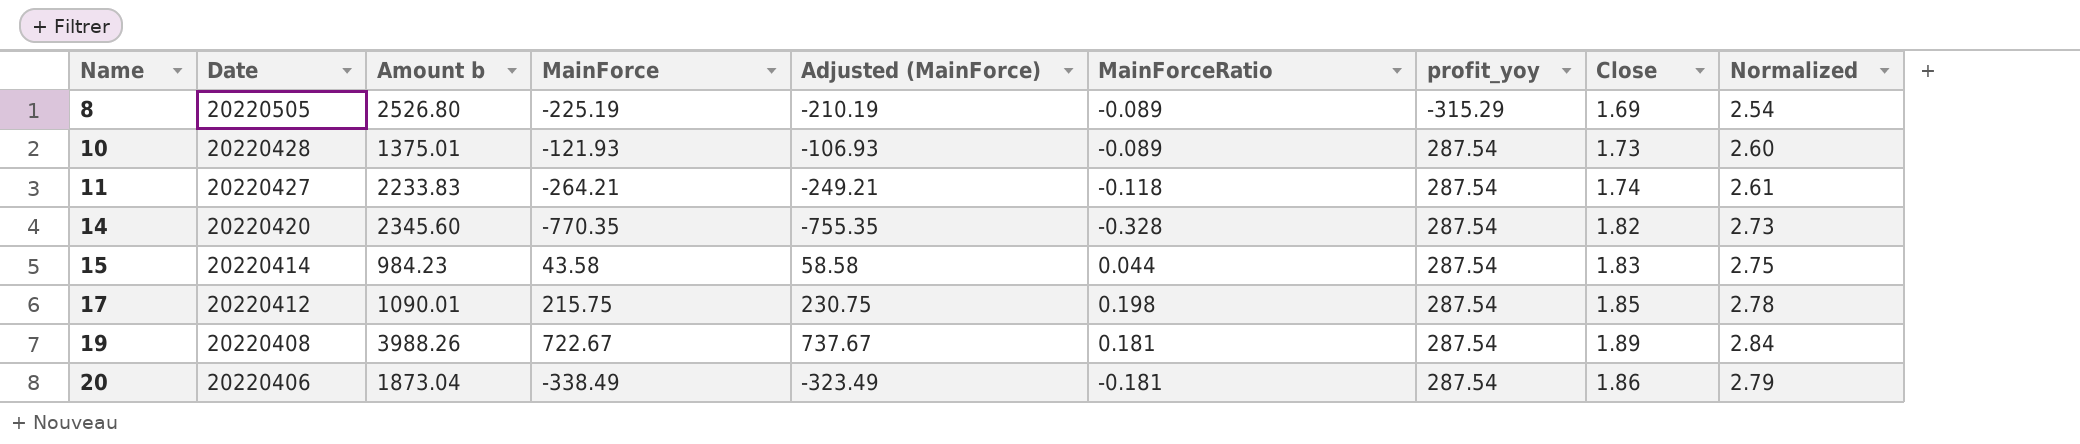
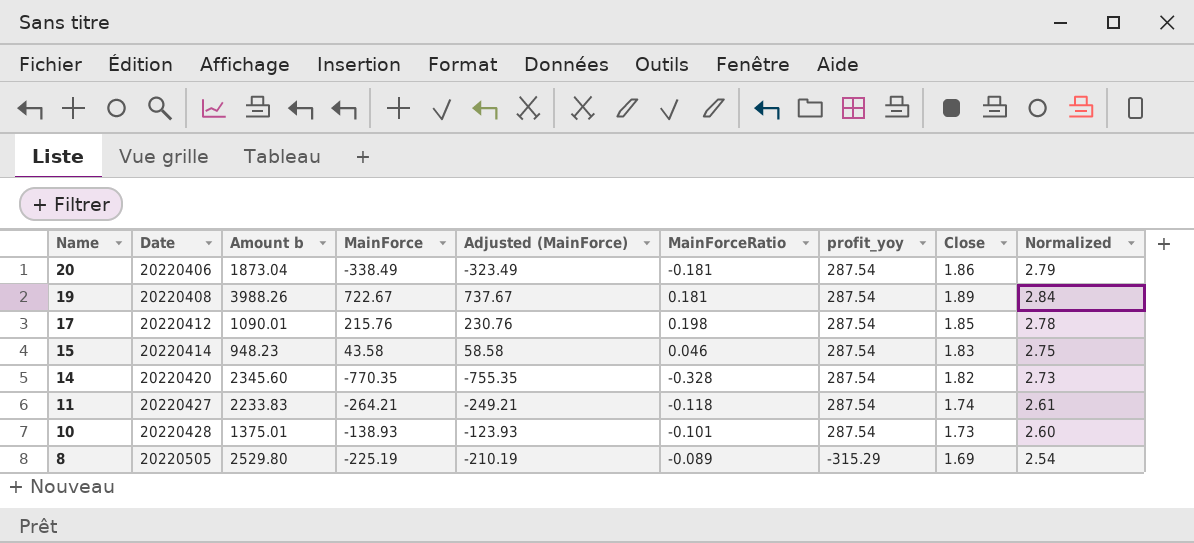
row order: Name ascending -> Name descending
17 | MainForce: 215.75 -> 215.76
17 | Adjusted (MainForce): 230.75 -> 230.76
15 | Amount b: 984.23 -> 948.23
15 | MainForceRatio: 0.044 -> 0.046
10 | MainForce: -121.93 -> -138.93
10 | Adjusted (MainForce): -106.93 -> -123.93
10 | MainForceRatio: -0.089 -> -0.101
8 | Amount b: 2526.80 -> 2529.80

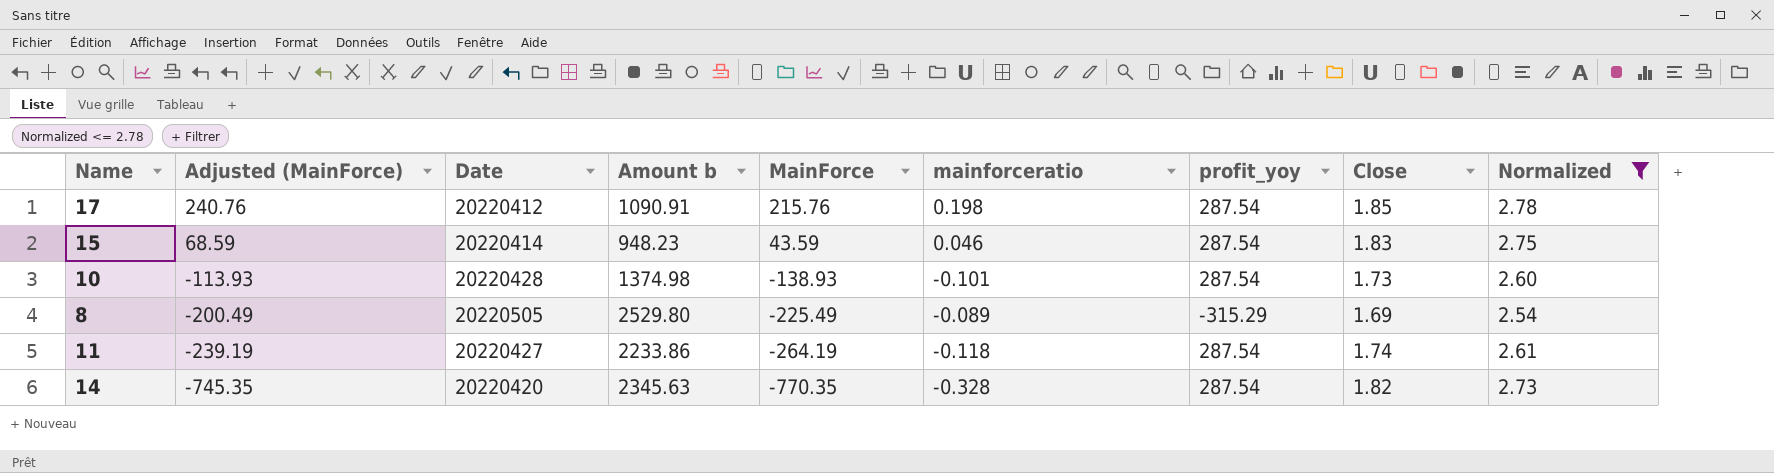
filter: none -> Normalized <= 2.78
row order: Name descending -> Adjusted (MainForce) descending
column Adjusted (MainForce) | formula: [MainForce] + 15 -> [MainForce] + 25
column Adjusted (MainForce) | position: 5 -> 2
column name: MainForceRatio -> mainforceratio
17 | Amount b: 1090.01 -> 1090.91
15 | MainForce: 43.58 -> 43.59
10 | Amount b: 1375.01 -> 1374.98
8 | MainForce: -225.19 -> -225.49
11 | Amount b: 2233.83 -> 2233.86
11 | MainForce: -264.21 -> -264.19
14 | Amount b: 2345.60 -> 2345.63

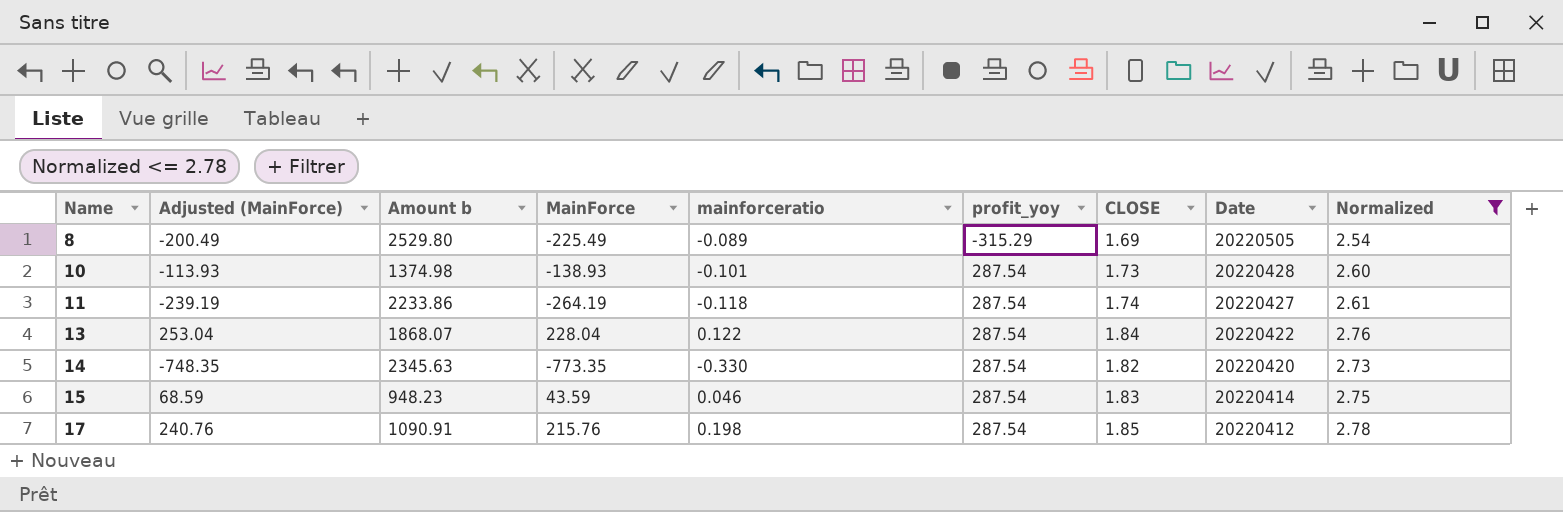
row order: Adjusted (MainForce) descending -> Name ascending
column name: Close -> CLOSE
column Date | position: 3 -> 8
row 13: none -> 253.04 | 1868.07 | 228.04 | 0.122 | 287.54 | 1.84 | 20220422 | 2.76
14 | Adjusted (MainForce): -745.35 -> -748.35
14 | MainForce: -770.35 -> -773.35
14 | mainforceratio: -0.328 -> -0.330

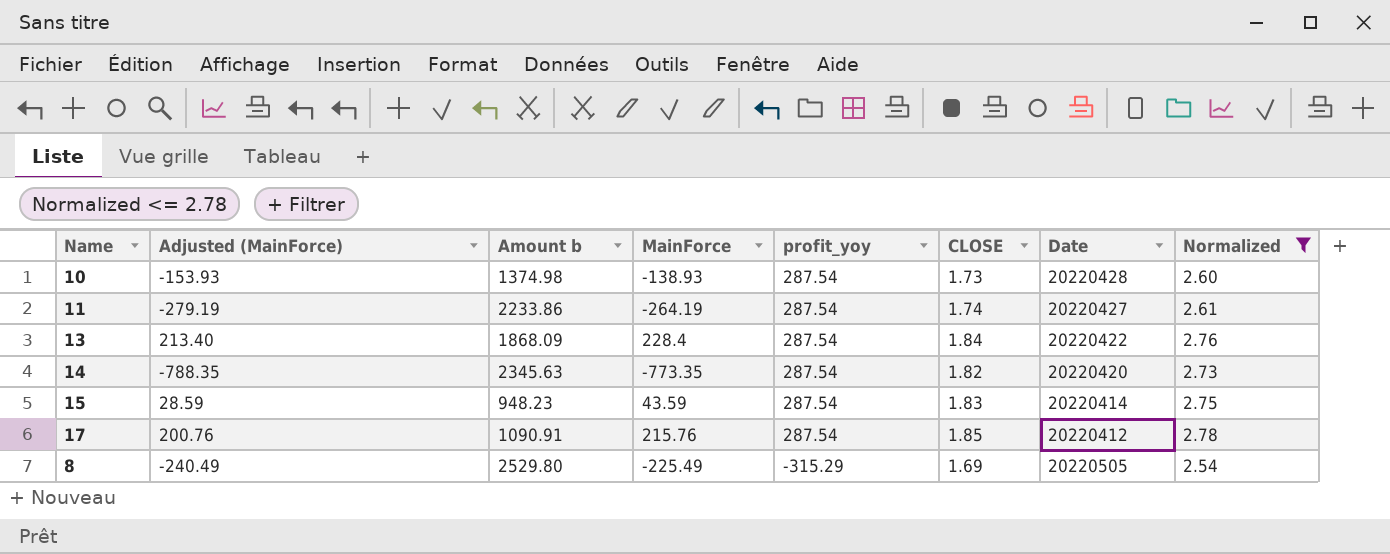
row order: Name ascending -> profit_yoy descending
column mainforceratio | formula: [MainForce] / [Amount b] -> none
column Adjusted (MainForce) | formula: [MainForce] + 25 -> [MainForce] - 15
13 | Amount b: 1868.07 -> 1868.09
13 | MainForce: 228.04 -> 228.4

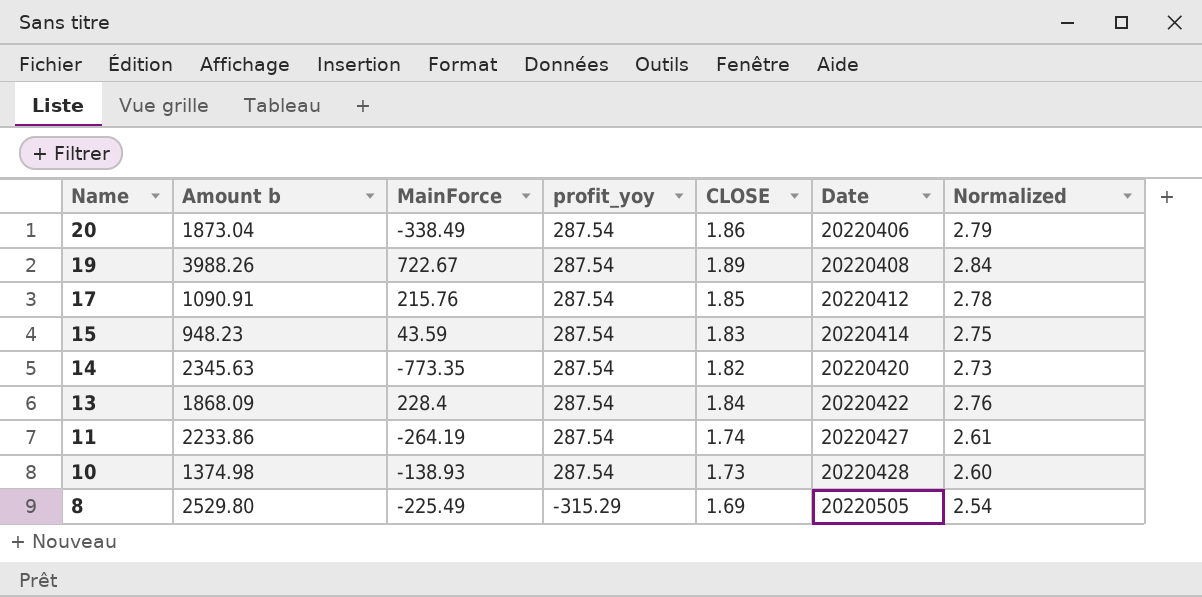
filter: Normalized <= 2.78 -> none
row order: profit_yoy descending -> Name descending
column Adjusted (MainForce) | formula: [MainForce] - 15 -> none

